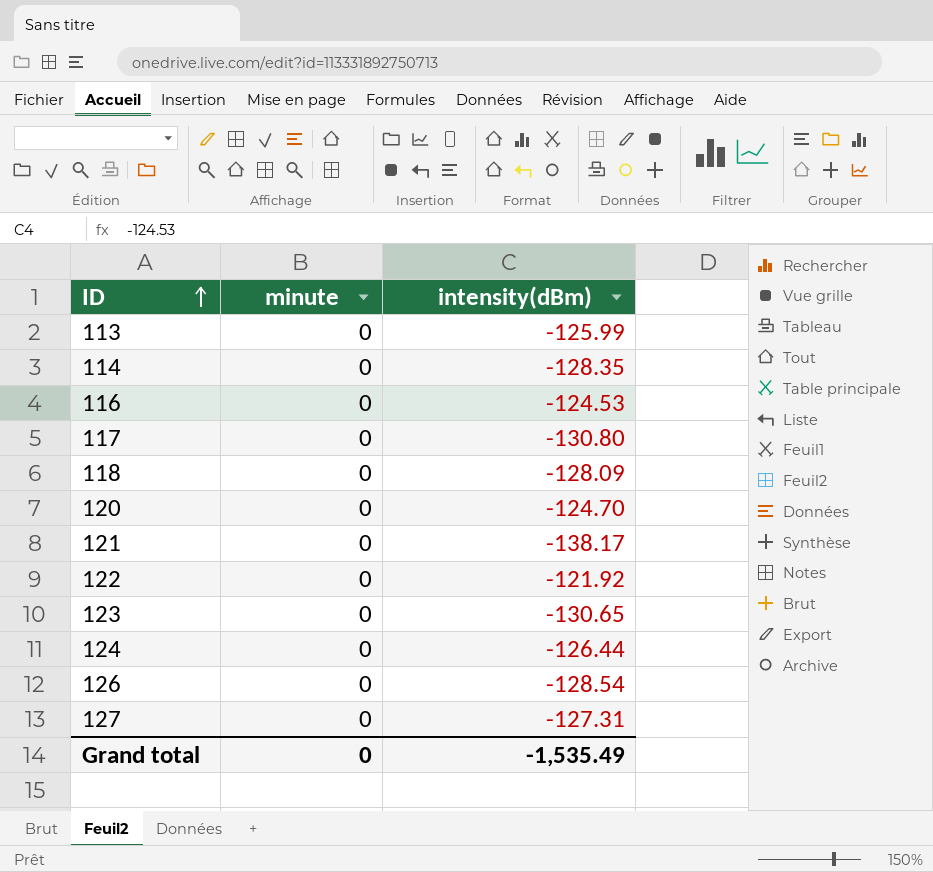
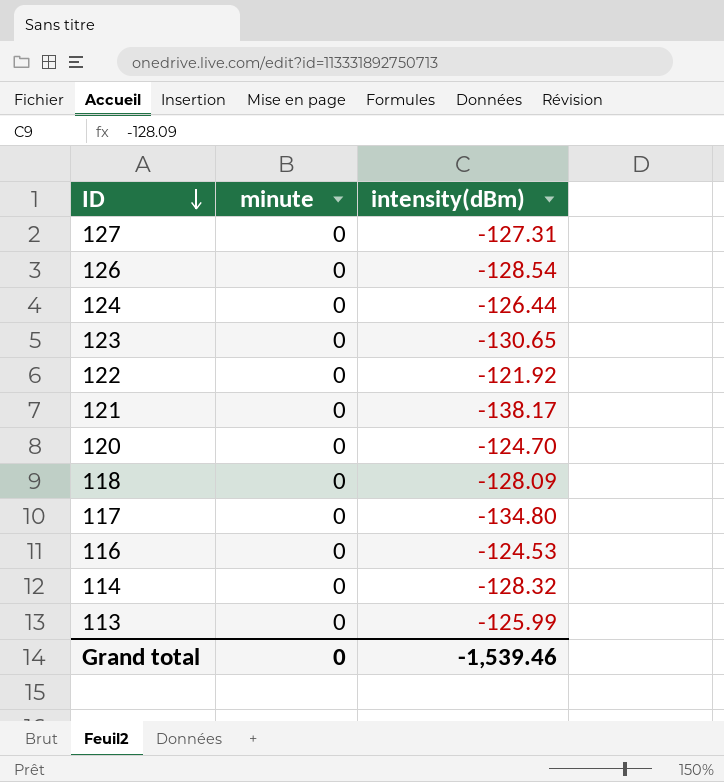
row order: ID ascending -> ID descending
117 | intensity(dBm): -130.80 -> -134.80
114 | intensity(dBm): -128.35 -> -128.32
Grand total | intensity(dBm): -1,535.49 -> -1,539.46

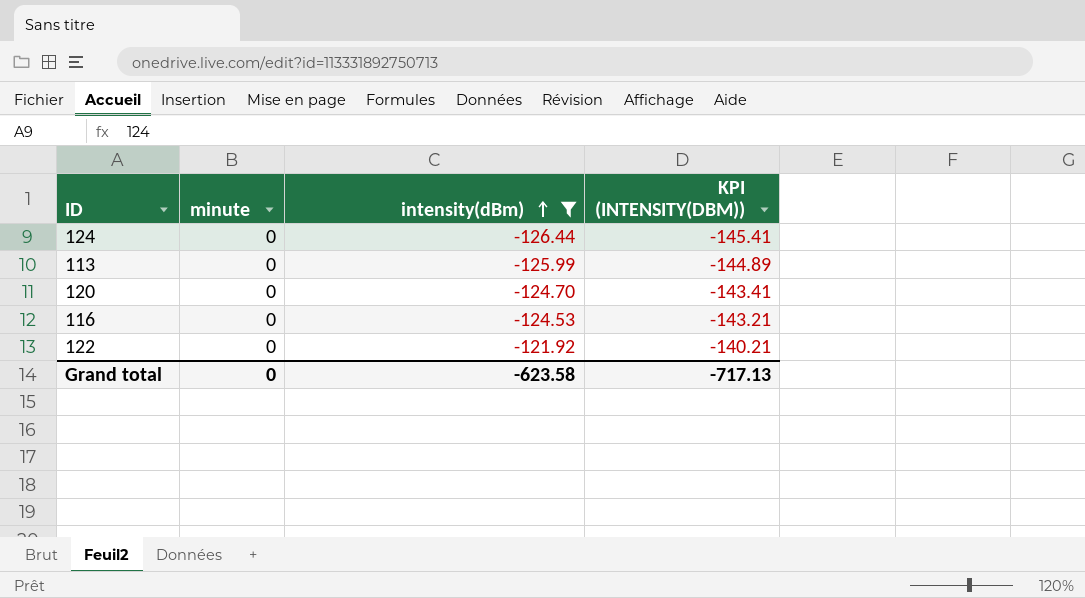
filter: none -> intensity(dBm) >= -126.44
row order: ID descending -> intensity(dBm) ascending
column KPI (INTENSITY(DBM)) | formula: none -> [intensity(dBm)] * 1.15
Grand total | intensity(dBm): -1,539.46 -> -623.58

